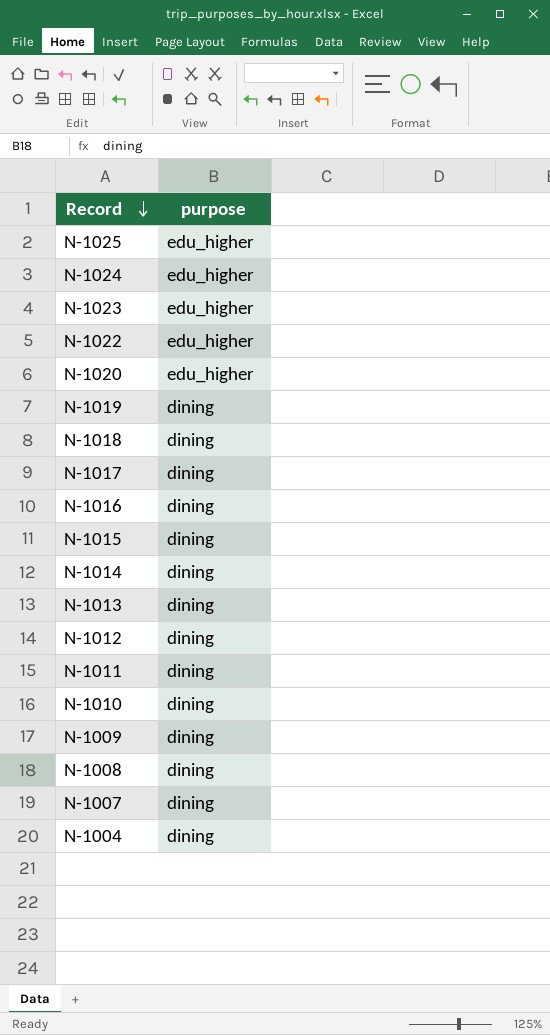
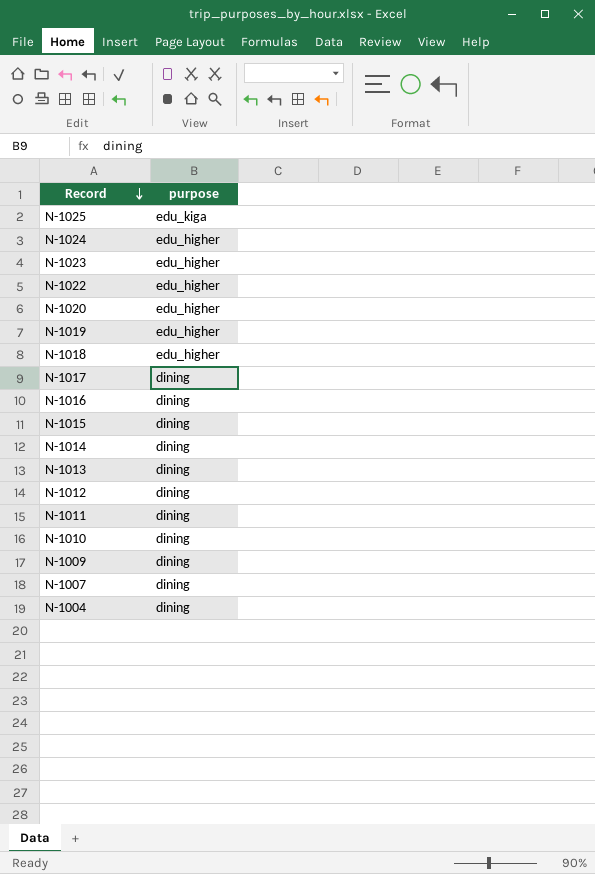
row N-1008: dining -> none
N-1025 | purpose: edu_higher -> edu_kiga
N-1019 | purpose: dining -> edu_higher
N-1018 | purpose: dining -> edu_higher

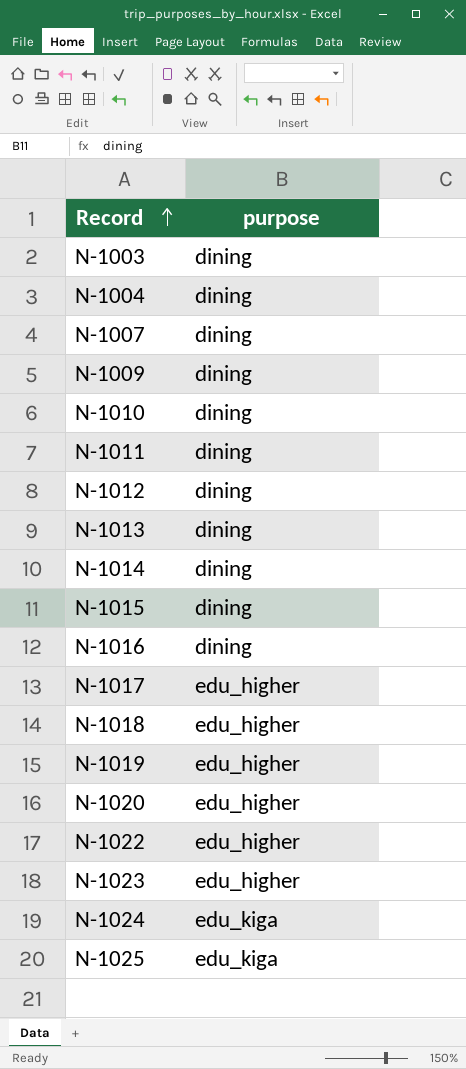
row order: Record descending -> Record ascending
row N-1003: none -> dining
N-1017 | purpose: dining -> edu_higher
N-1024 | purpose: edu_higher -> edu_kiga

